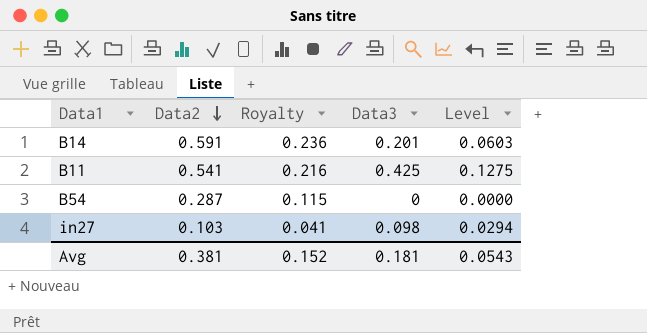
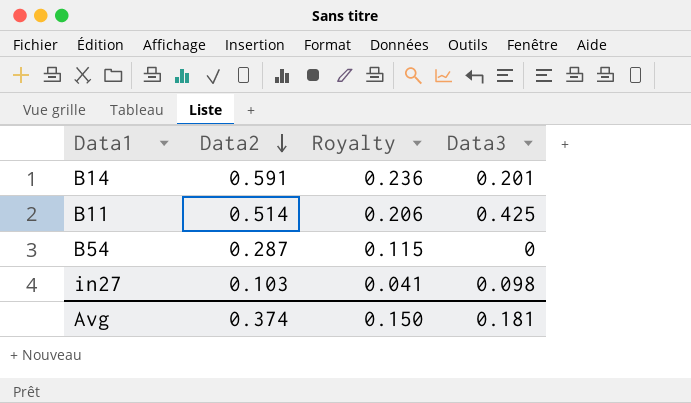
column Level | formula: [Data3] * 0.3 -> none
B11 | Data2: 0.541 -> 0.514
B11 | Royalty: 0.216 -> 0.206
Avg | Data2: 0.381 -> 0.374
Avg | Royalty: 0.152 -> 0.150

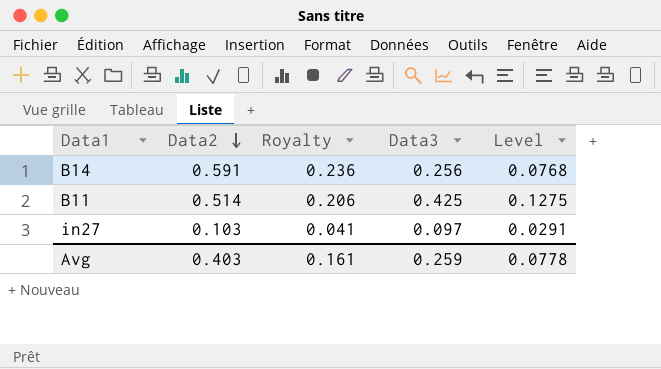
column Level | formula: none -> [Data3] * 0.3
row B54: 0.287 | 0.115 | 0 -> none
B14 | Data3: 0.201 -> 0.256
in27 | Data3: 0.098 -> 0.097
Avg | Data2: 0.374 -> 0.403
Avg | Royalty: 0.150 -> 0.161
Avg | Data3: 0.181 -> 0.259

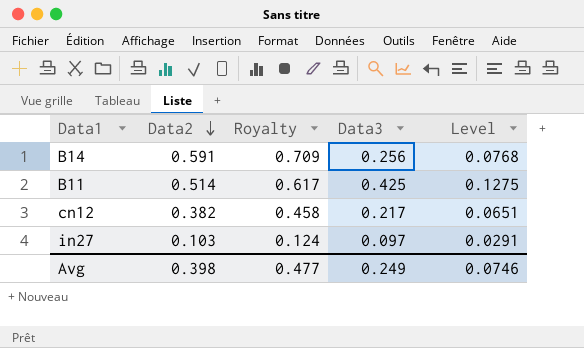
column Royalty | formula: [Data2] * 0.4 -> [Data2] * 1.2
row cn12: none -> 0.382 | 0.458 | 0.217 | 0.0651
Avg | Data2: 0.403 -> 0.398
Avg | Royalty: 0.161 -> 0.477
Avg | Data3: 0.259 -> 0.249
Avg | Level: 0.0778 -> 0.0746

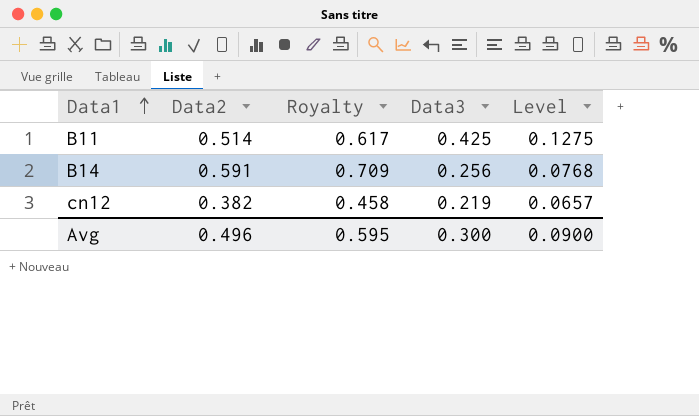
row order: Data2 descending -> Data1 ascending
row in27: 0.103 | 0.124 | 0.097 | 0.0291 -> none
cn12 | Data3: 0.217 -> 0.219
cn12 | Level: 0.0651 -> 0.0657
Avg | Data2: 0.398 -> 0.496
Avg | Royalty: 0.477 -> 0.595
Avg | Data3: 0.249 -> 0.300
Avg | Level: 0.0746 -> 0.0900

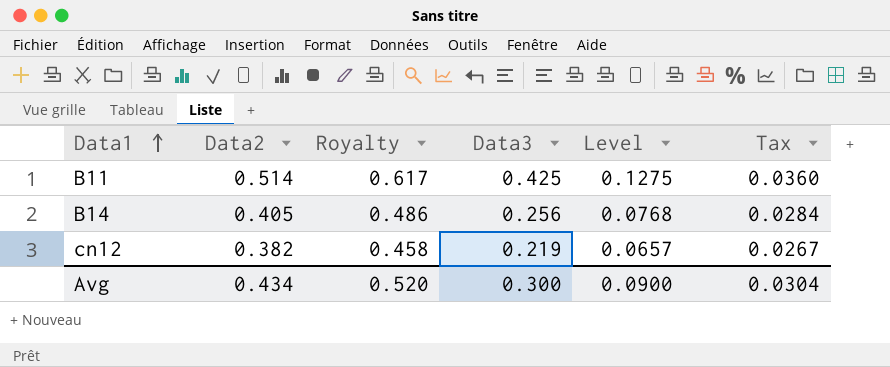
column Tax | formula: none -> [Data2] * 0.07
B14 | Data2: 0.591 -> 0.405
B14 | Royalty: 0.709 -> 0.486
Avg | Data2: 0.496 -> 0.434
Avg | Royalty: 0.595 -> 0.520

